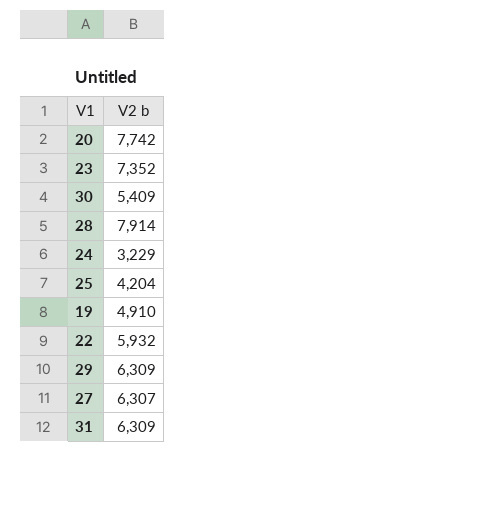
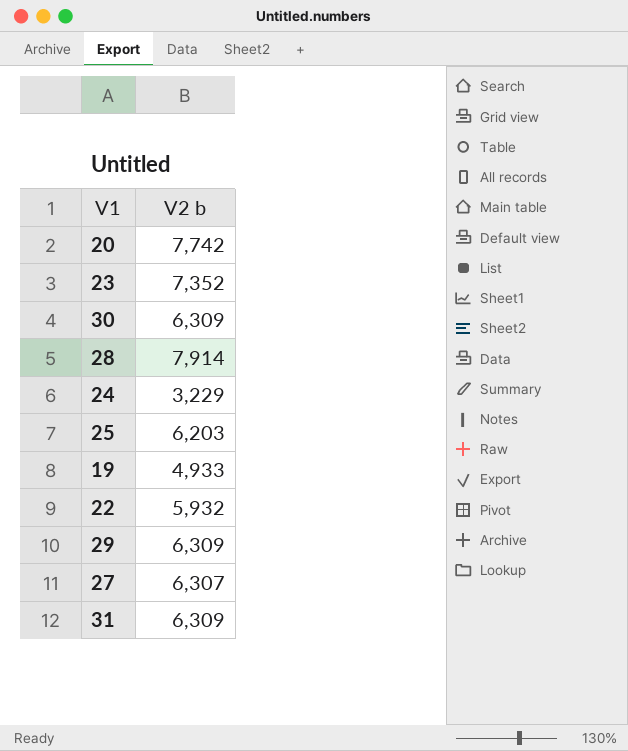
30 | V2 b: 5,409 -> 6,309
25 | V2 b: 4,204 -> 6,203
19 | V2 b: 4,910 -> 4,933

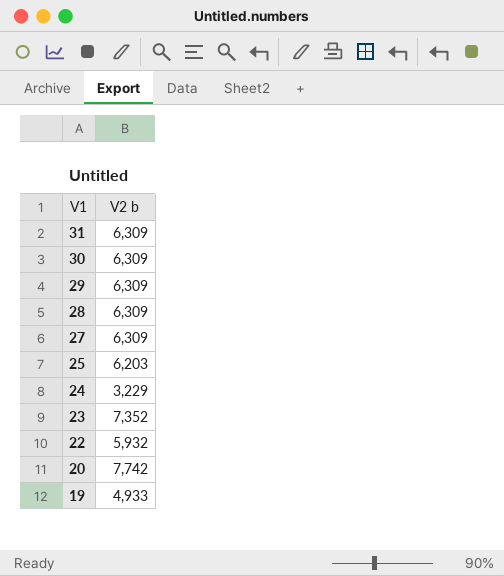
row order: none -> V1 descending
28 | V2 b: 7,914 -> 6,309
27 | V2 b: 6,307 -> 6,309

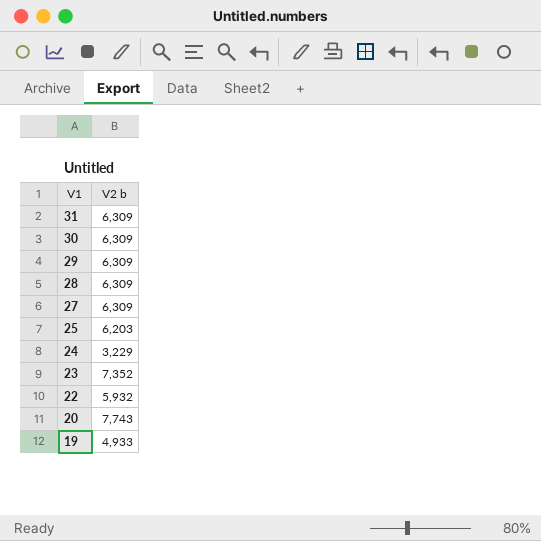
20 | V2 b: 7,742 -> 7,743

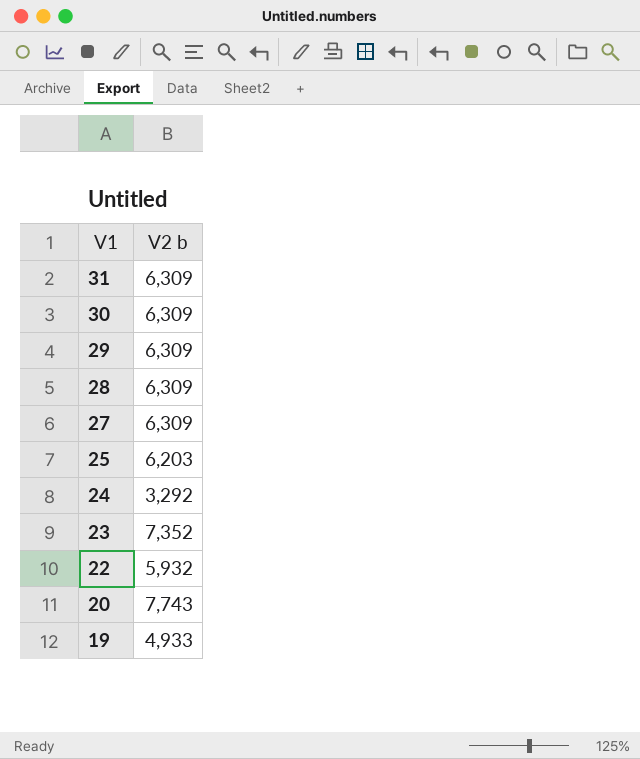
24 | V2 b: 3,229 -> 3,292

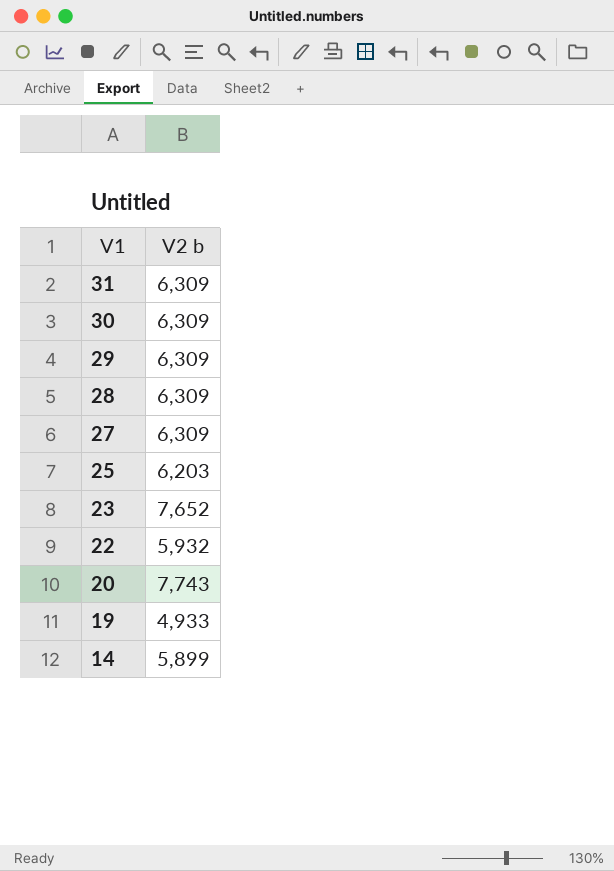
row 24: 3,292 -> none
23 | V2 b: 7,352 -> 7,652
row 14: none -> 5,899

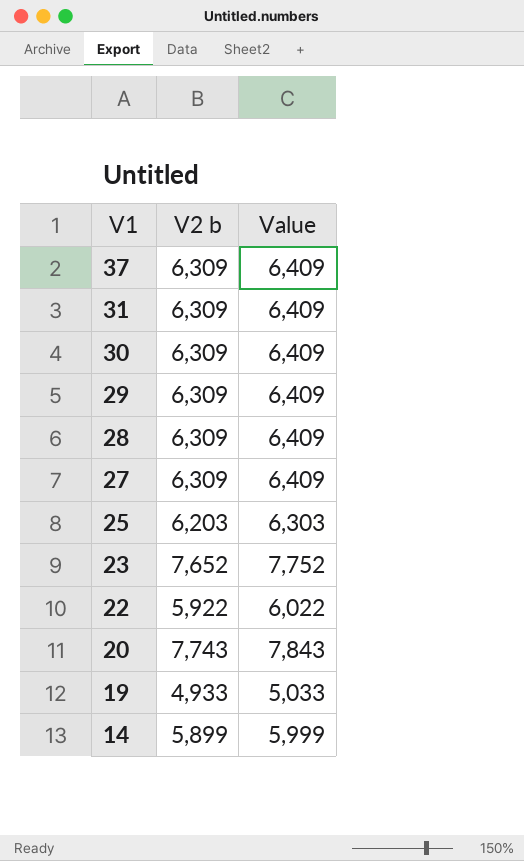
column Value | formula: none -> [V2 b] + 100
row 37: none -> 6,309 | 6,409
22 | V2 b: 5,932 -> 5,922

